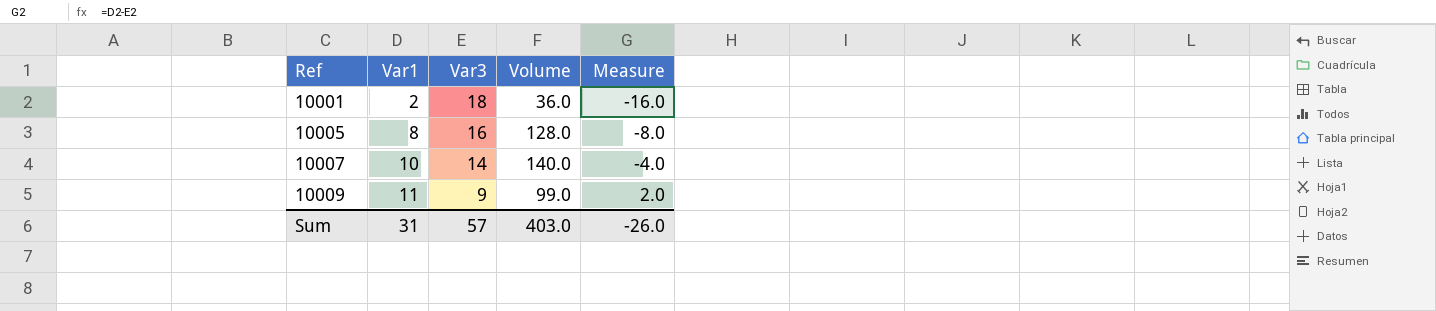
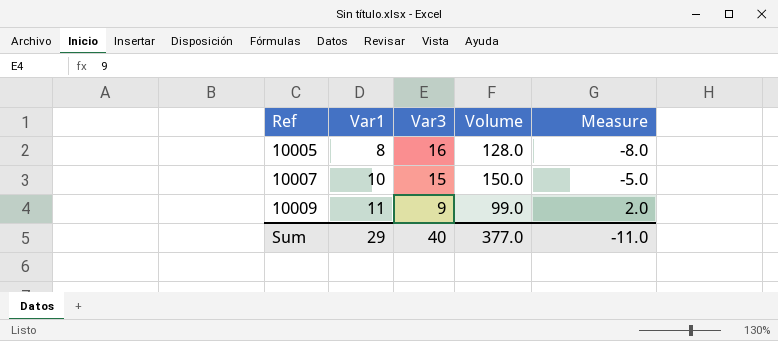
row 10001: 2 | 18 | 36.0 | -16.0 -> none
10007 | Var3: 14 -> 15
10007 | Volume: 140.0 -> 150.0
10007 | Measure: -4.0 -> -5.0
Sum | Var1: 31 -> 29
Sum | Var3: 57 -> 40
Sum | Volume: 403.0 -> 377.0
Sum | Measure: -26.0 -> -11.0

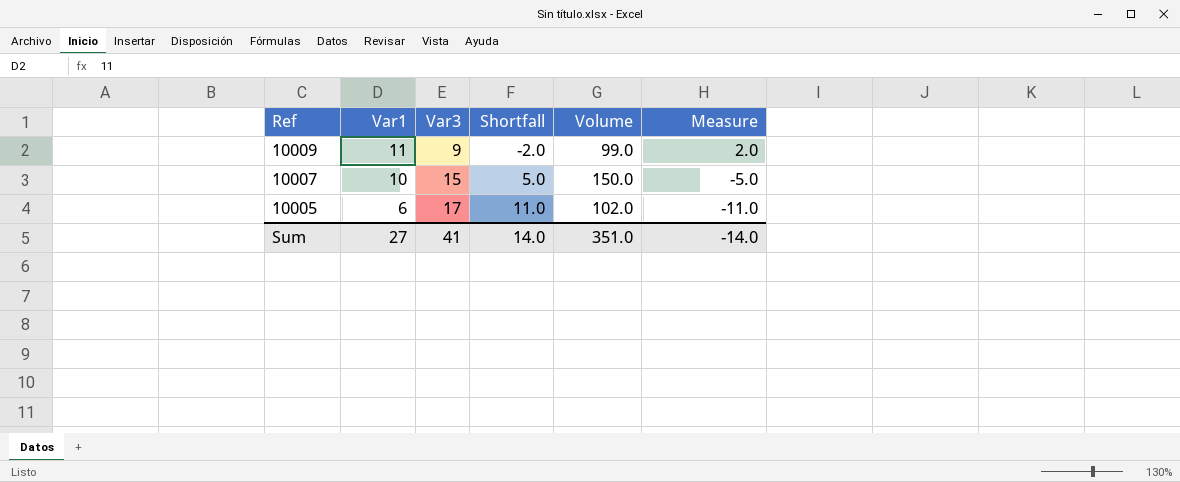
row order: Ref ascending -> Ref descending
column Shortfall | formula: none -> [Var3] - [Var1]
10005 | Var1: 8 -> 6
10005 | Var3: 16 -> 17
10005 | Volume: 128.0 -> 102.0
10005 | Measure: -8.0 -> -11.0
Sum | Var1: 29 -> 27
Sum | Var3: 40 -> 41
Sum | Volume: 377.0 -> 351.0
Sum | Measure: -11.0 -> -14.0

